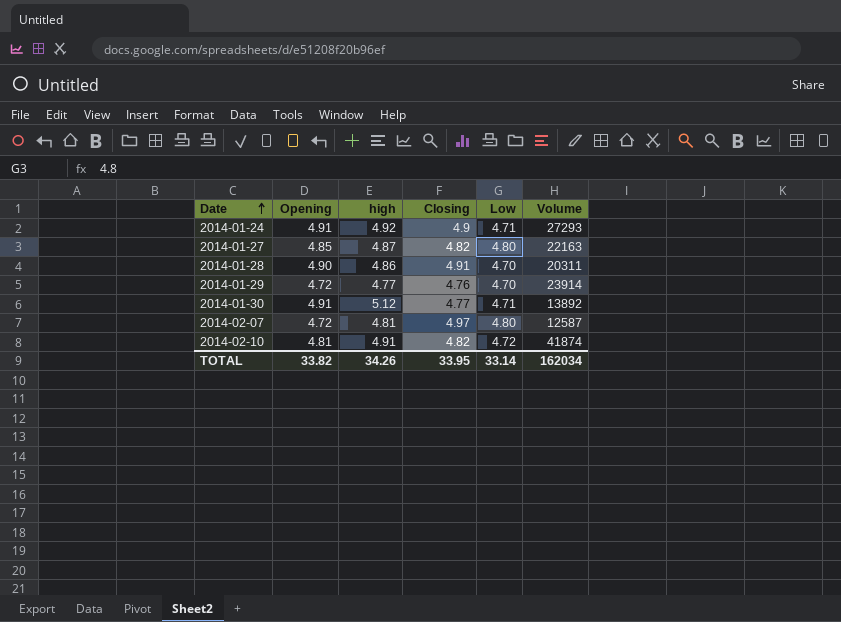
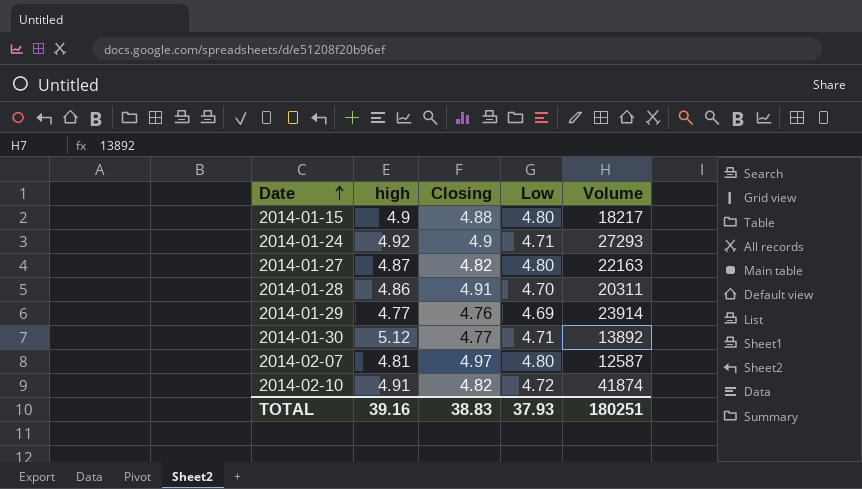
column Opening | position: 2 -> none
row 2014-01-15: none -> 4.9 | 4.88 | 4.80 | 18217
2014-01-29 | Low: 4.70 -> 4.69
TOTAL | high: 34.26 -> 39.16
TOTAL | Closing: 33.95 -> 38.83
TOTAL | Low: 33.14 -> 37.93
TOTAL | Volume: 162034 -> 180251

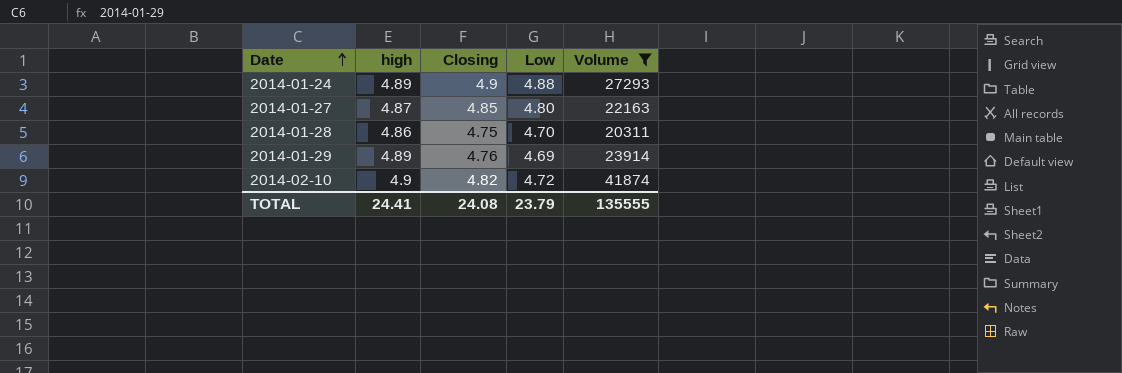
filter: none -> Volume >= 20311
2014-01-24 | high: 4.92 -> 4.89
2014-01-24 | Low: 4.71 -> 4.88
2014-01-27 | Closing: 4.82 -> 4.85
2014-01-28 | Closing: 4.91 -> 4.75
2014-01-29 | high: 4.77 -> 4.89
2014-02-10 | high: 4.91 -> 4.9
TOTAL | high: 39.16 -> 24.41
TOTAL | Closing: 38.83 -> 24.08
TOTAL | Low: 37.93 -> 23.79
TOTAL | Volume: 180251 -> 135555

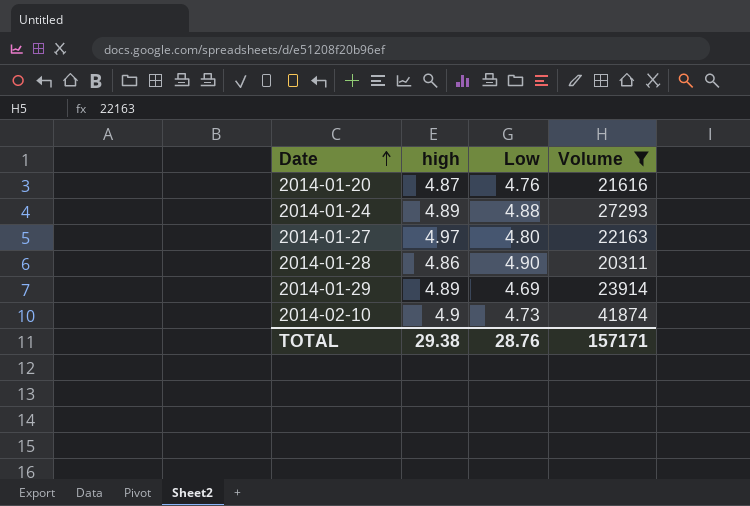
column Closing | position: 3 -> none
row 2014-01-20: none -> 4.87 | 4.76 | 21616
2014-01-27 | high: 4.87 -> 4.97
2014-01-28 | Low: 4.70 -> 4.90
2014-02-10 | Low: 4.72 -> 4.73
TOTAL | high: 24.41 -> 29.38
TOTAL | Low: 23.79 -> 28.76
TOTAL | Volume: 135555 -> 157171

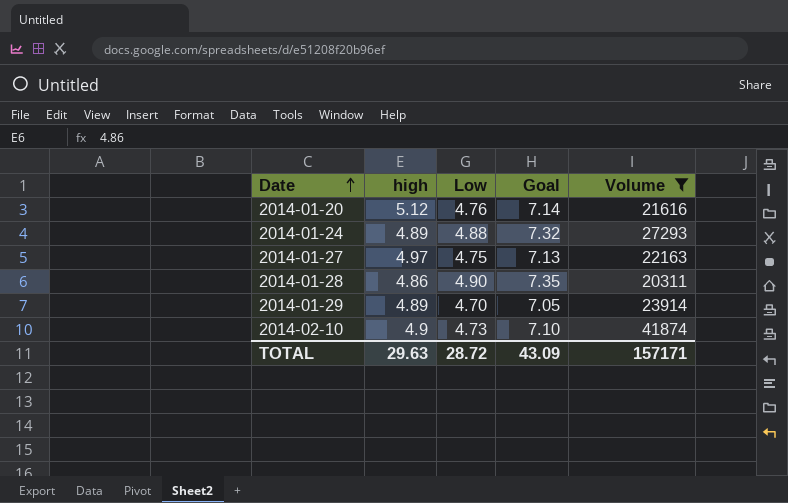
column Goal | formula: none -> [Low] * 1.5
2014-01-20 | high: 4.87 -> 5.12
2014-01-27 | Low: 4.80 -> 4.75
2014-01-29 | Low: 4.69 -> 4.70
TOTAL | high: 29.38 -> 29.63
TOTAL | Low: 28.76 -> 28.72

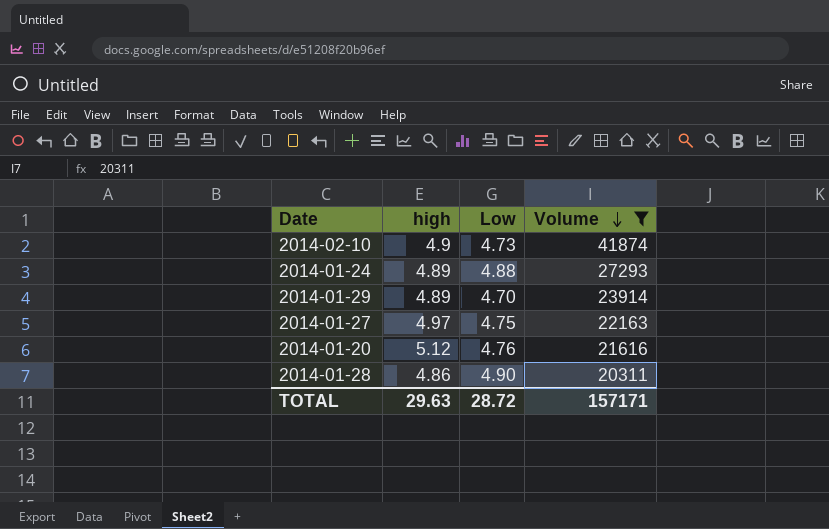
row order: Date ascending -> Volume descending
column Goal | formula: [Low] * 1.5 -> none

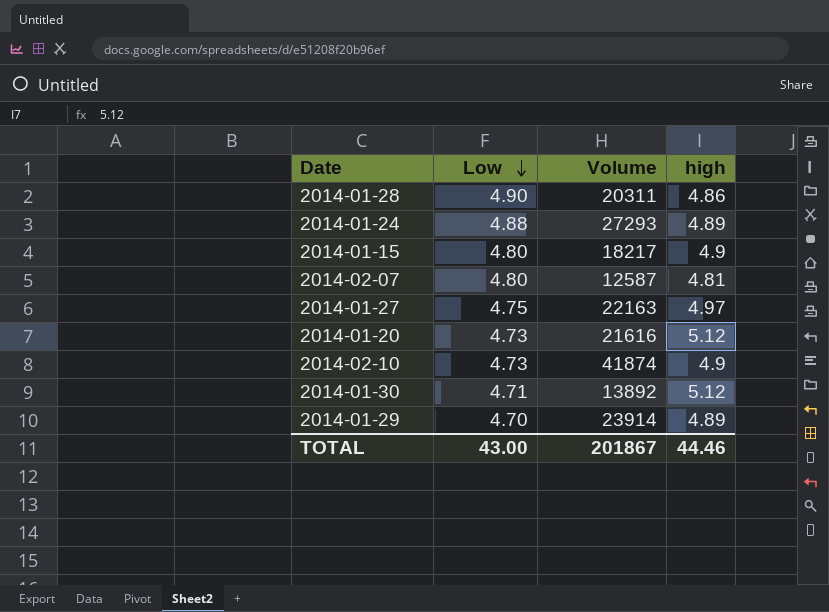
filter: Volume >= 20311 -> none
row order: Volume descending -> Low descending
column high | position: 2 -> 4
2014-01-20 | Low: 4.76 -> 4.73
TOTAL | Low: 28.72 -> 43.00
TOTAL | Volume: 157171 -> 201867
TOTAL | high: 29.63 -> 44.46

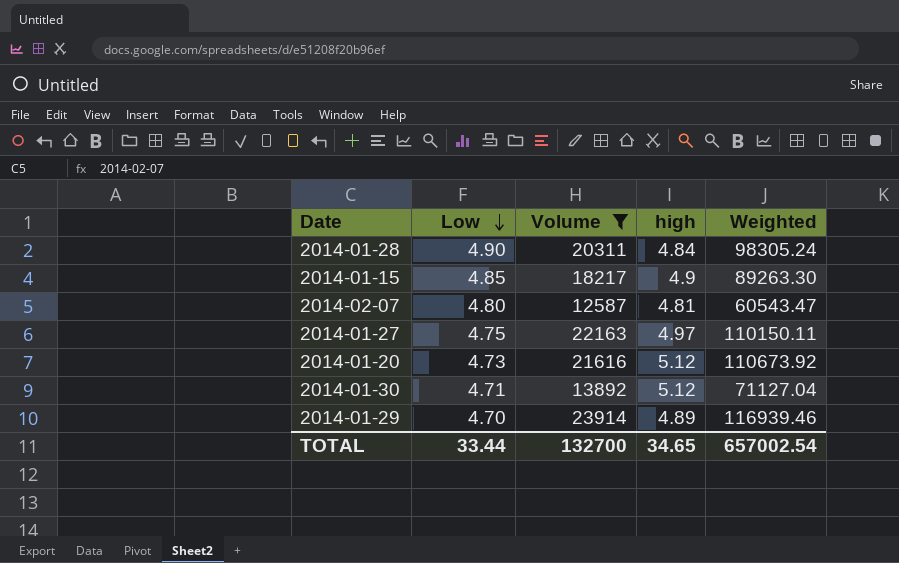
filter: none -> Volume <= 23914
column Weighted | formula: none -> [Volume] * [high]
2014-01-28 | high: 4.86 -> 4.84
2014-01-15 | Low: 4.80 -> 4.85
TOTAL | Low: 43.00 -> 33.44
TOTAL | Volume: 201867 -> 132700
TOTAL | high: 44.46 -> 34.65

